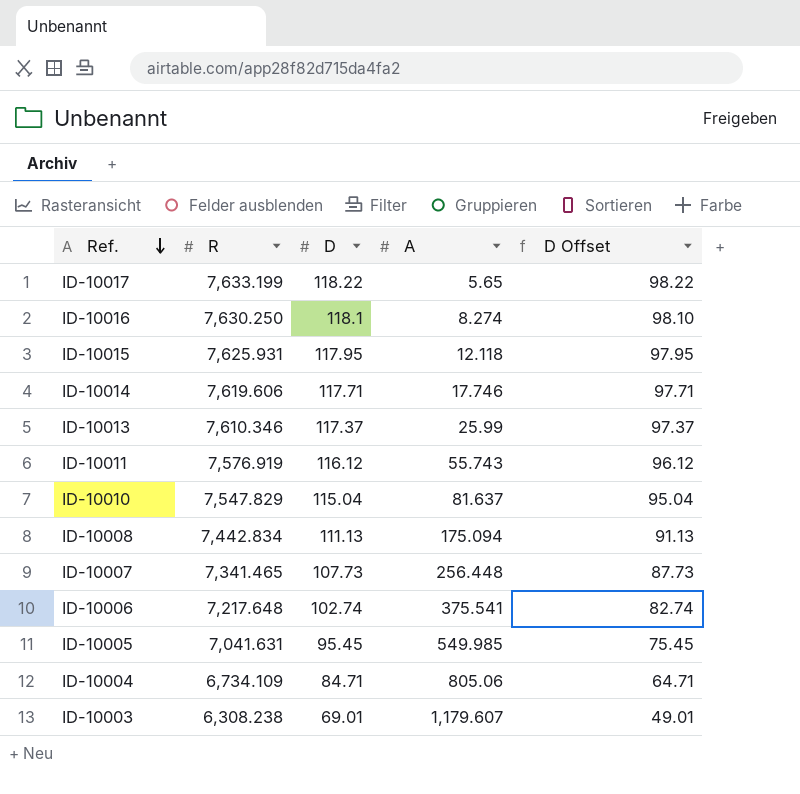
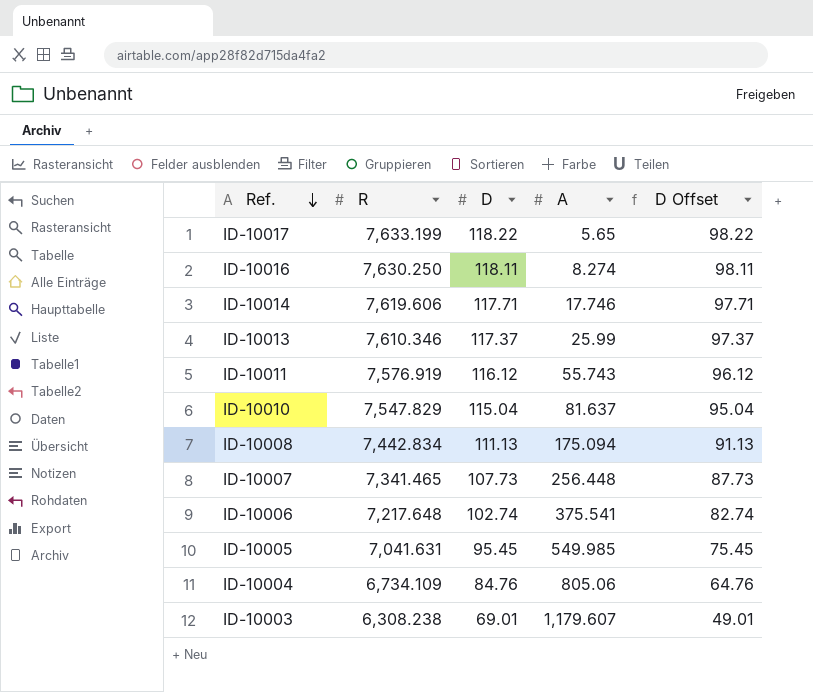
row ID-10015: 7,625.931 | 117.95 | 12.118 | 97.95 -> none
ID-10016 | D: 118.1 -> 118.11
ID-10016 | D Offset: 98.10 -> 98.11
ID-10004 | D: 84.71 -> 84.76
ID-10004 | D Offset: 64.71 -> 64.76

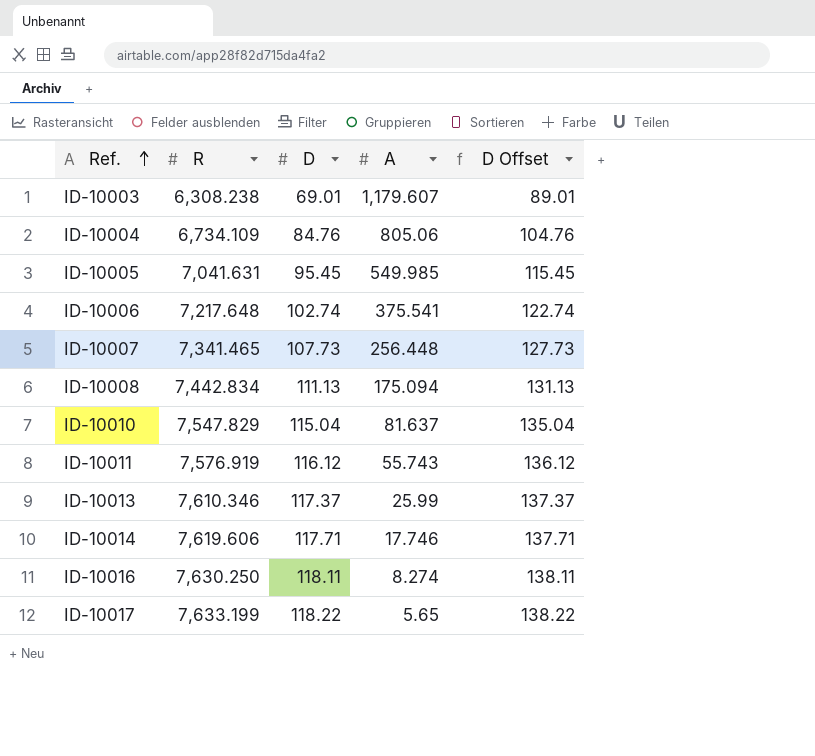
row order: Ref. descending -> Ref. ascending
column D Offset | formula: [D] - 20 -> [D] + 20

